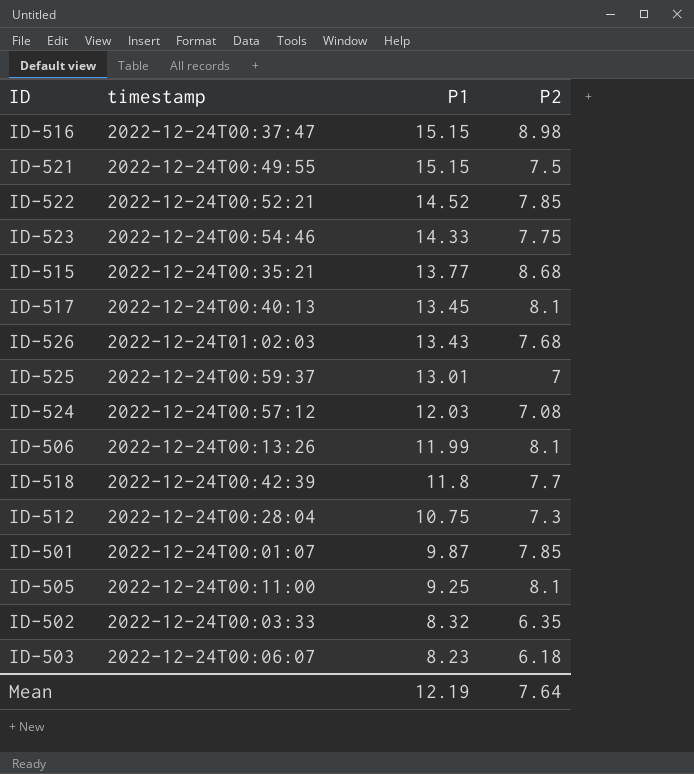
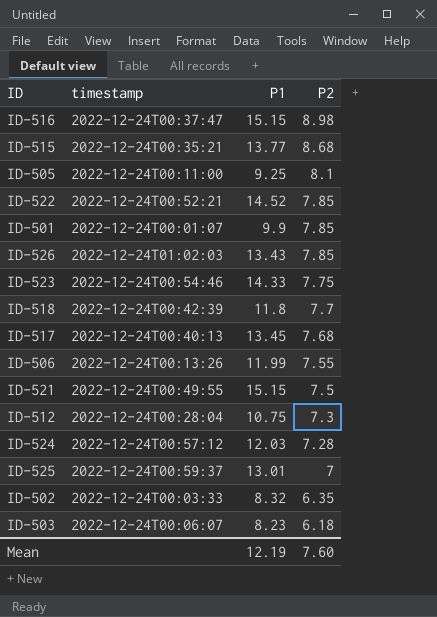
row order: P1 descending -> P2 descending
ID-501 | P1: 9.87 -> 9.9
ID-526 | P2: 7.68 -> 7.85
ID-517 | P2: 8.1 -> 7.68
ID-506 | P2: 8.1 -> 7.55
ID-524 | P2: 7.08 -> 7.28
Mean | P2: 7.64 -> 7.60

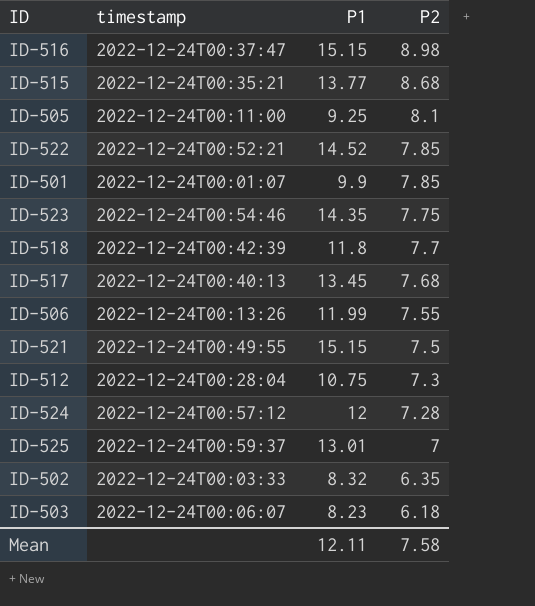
row ID-526: 2022-12-24T01:02:03 | 13.43 | 7.85 -> none
ID-523 | P1: 14.33 -> 14.35
ID-524 | P1: 12.03 -> 12
Mean | P1: 12.19 -> 12.11
Mean | P2: 7.60 -> 7.58

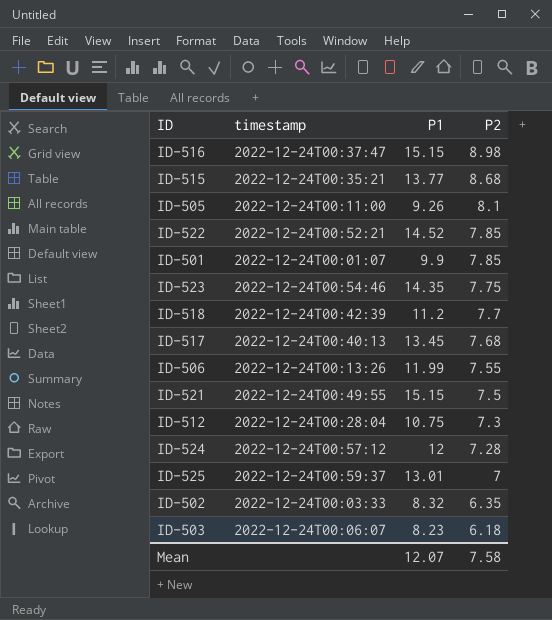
ID-505 | P1: 9.25 -> 9.26
ID-518 | P1: 11.8 -> 11.2
Mean | P1: 12.11 -> 12.07

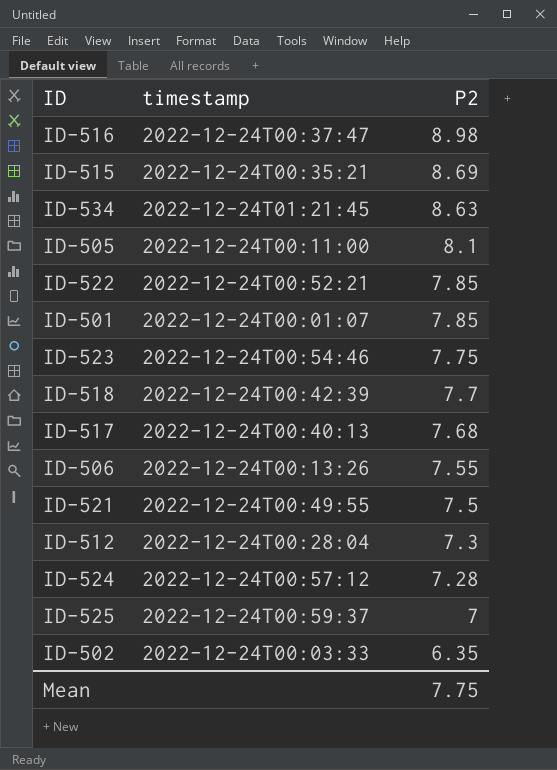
column P1 | position: 3 -> none
row ID-503: 2022-12-24T00:06:07 | 8.23 | 6.18 -> none
ID-515 | P2: 8.68 -> 8.69
row ID-534: none -> 2022-12-24T01:21:45 | 8.63
Mean | P2: 7.58 -> 7.75

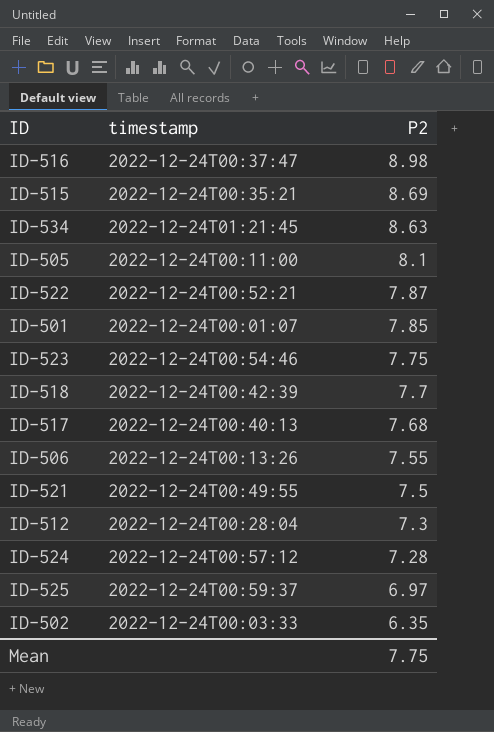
ID-522 | P2: 7.85 -> 7.87
ID-525 | P2: 7 -> 6.97

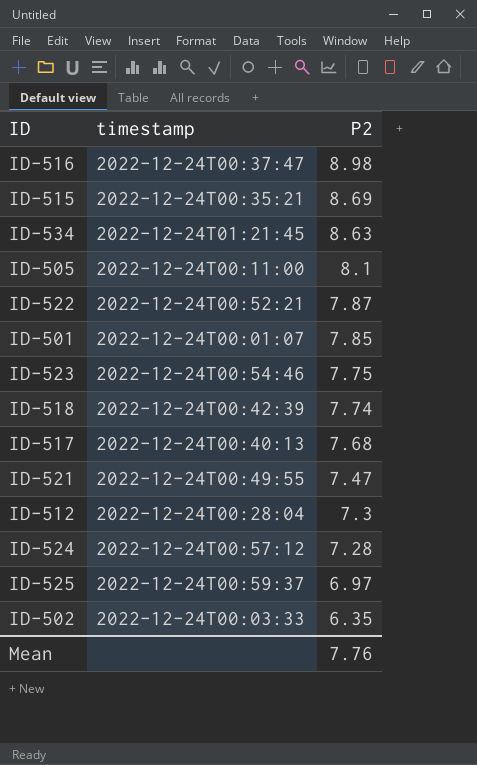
row ID-506: 2022-12-24T00:13:26 | 7.55 -> none
ID-518 | P2: 7.7 -> 7.74
ID-521 | P2: 7.5 -> 7.47
Mean | P2: 7.75 -> 7.76

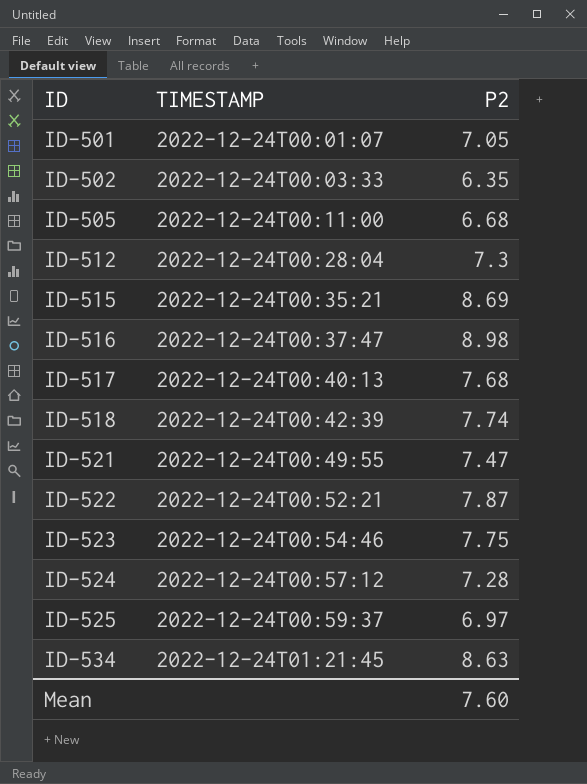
row order: P2 descending -> ID ascending
column name: timestamp -> TIMESTAMP
ID-501 | P2: 7.85 -> 7.05
ID-505 | P2: 8.1 -> 6.68
Mean | P2: 7.76 -> 7.60

